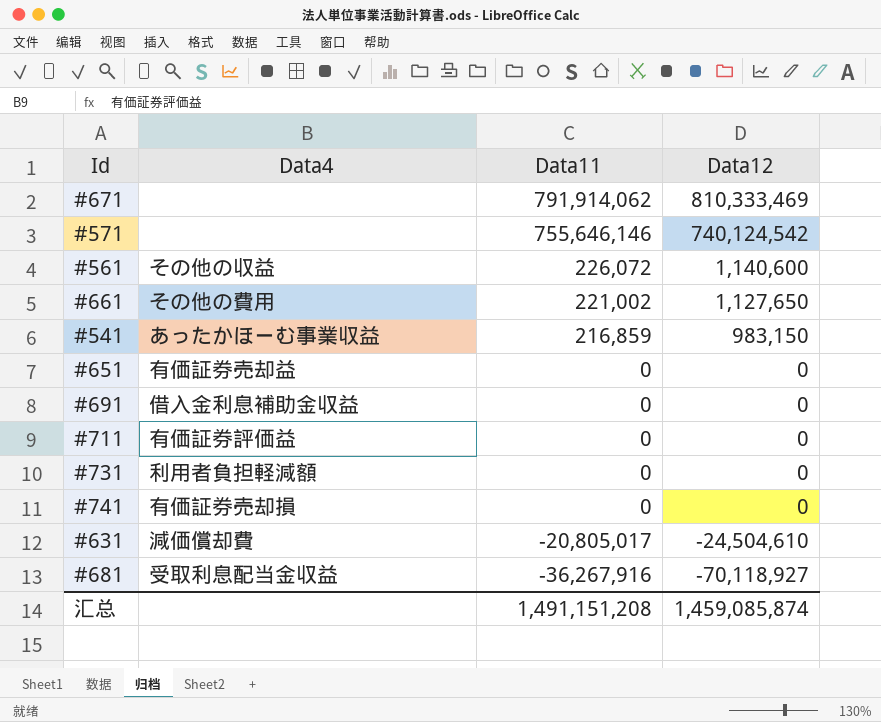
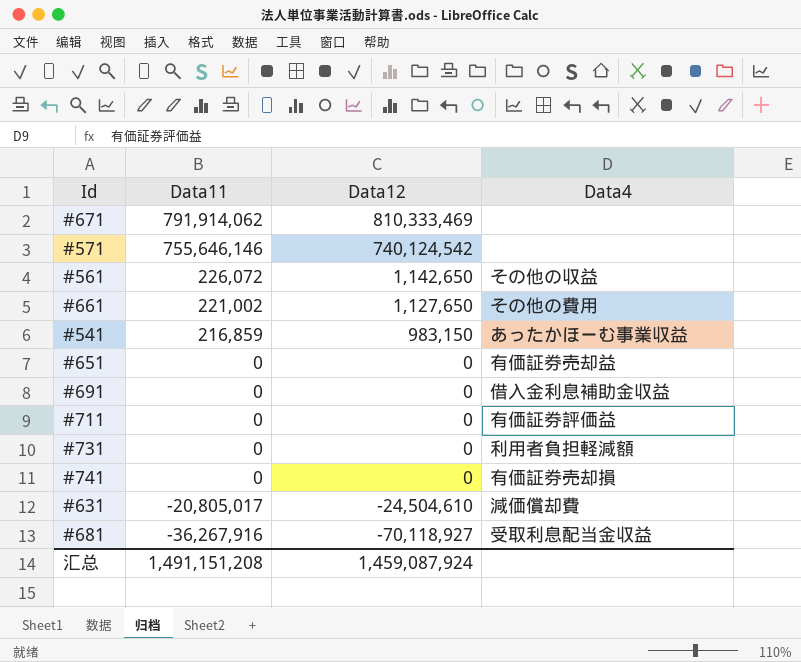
column Data4 | position: 2 -> 4
#561 | Data12: 1,140,600 -> 1,142,650
汇总 | Data12: 1,459,085,874 -> 1,459,087,924

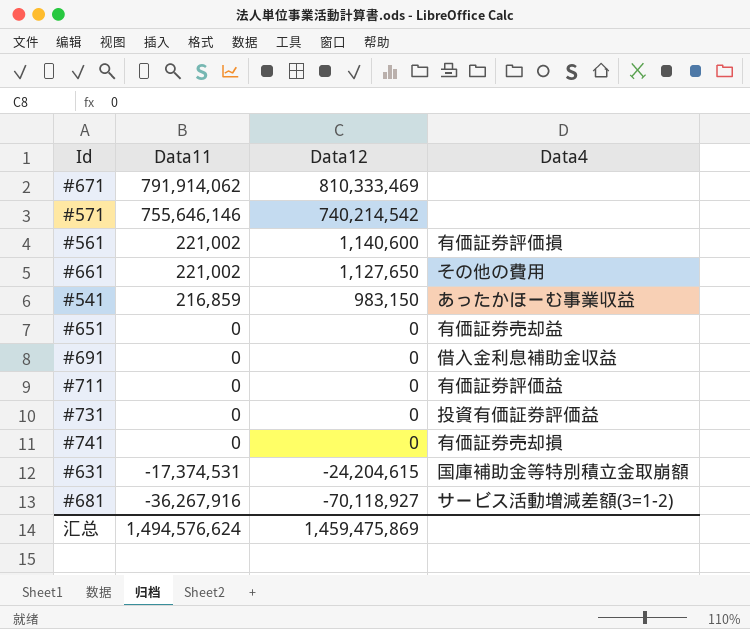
#571 | Data12: 740,124,542 -> 740,214,542
#561 | Data11: 226,072 -> 221,002
#561 | Data12: 1,142,650 -> 1,140,600
#561 | Data4: その他の収益 -> 有価証券評価損
#731 | Data4: 利用者負担軽減額 -> 投資有価証券評価益
#631 | Data11: -20,805,017 -> -17,374,531
#631 | Data12: -24,504,610 -> -24,204,615
#631 | Data4: 減価償却費 -> 国庫補助金等特別積立金取崩額
#681 | Data4: 受取利息配当金収益 -> サービス活動増減差額(3=1-2)
汇总 | Data11: 1,491,151,208 -> 1,494,576,624
汇总 | Data12: 1,459,087,924 -> 1,459,475,869

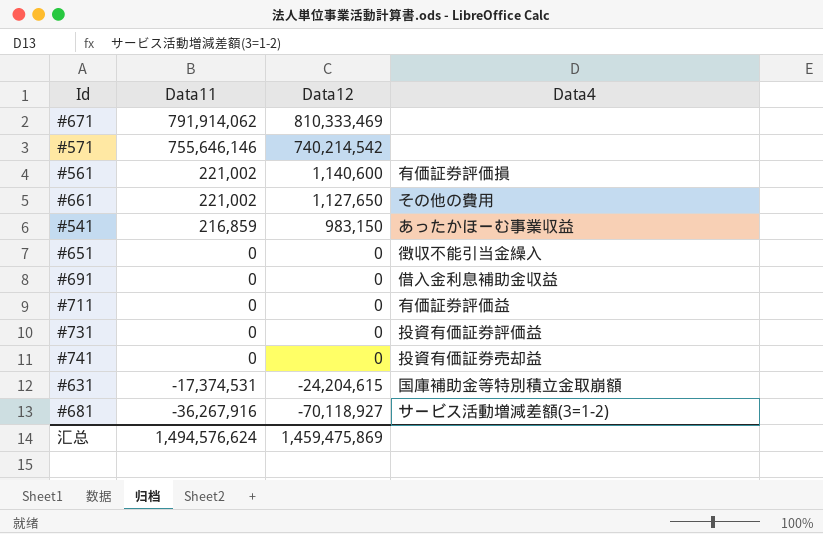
#651 | Data4: 有価証券売却益 -> 徴収不能引当金繰入
#741 | Data4: 有価証券売却損 -> 投資有価証券売却益

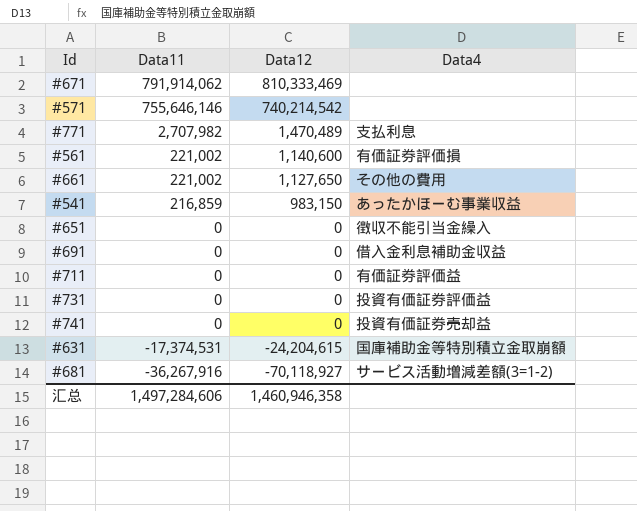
row #771: none -> 2,707,982 | 1,470,489 | 支払利息
汇总 | Data11: 1,494,576,624 -> 1,497,284,606
汇总 | Data12: 1,459,475,869 -> 1,460,946,358

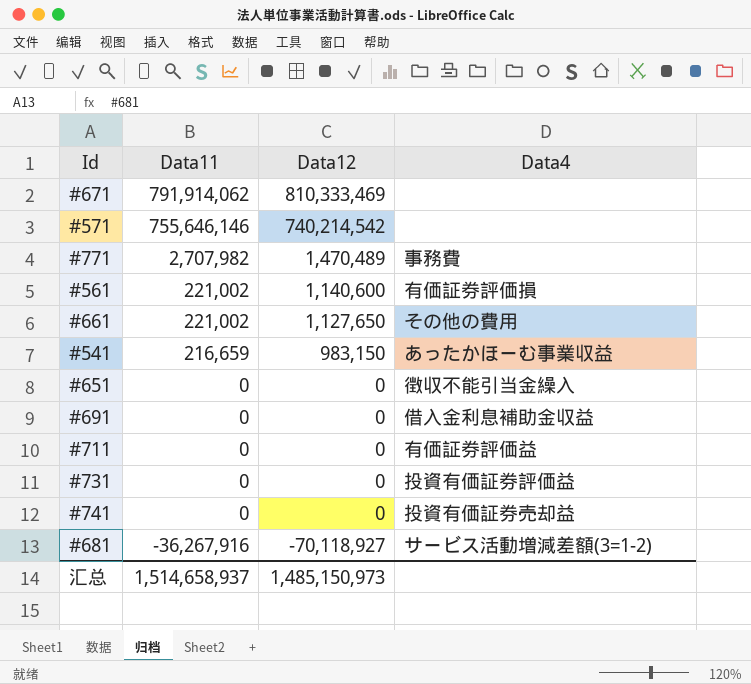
row #631: -17,374,531 | -24,204,615 | 国庫補助金等特別積立金取崩額 -> none
#771 | Data4: 支払利息 -> 事務費
#541 | Data11: 216,859 -> 216,659
汇总 | Data11: 1,497,284,606 -> 1,514,658,937
汇总 | Data12: 1,460,946,358 -> 1,485,150,973

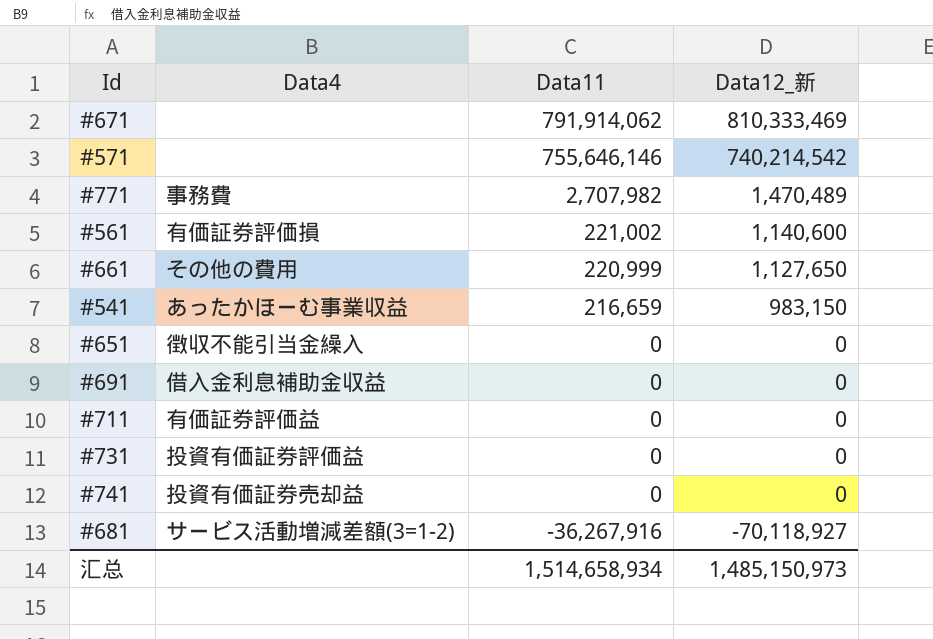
column Data4 | position: 4 -> 2
column name: Data12 -> Data12_新
#661 | Data11: 221,002 -> 220,999
汇总 | Data11: 1,514,658,937 -> 1,514,658,934

